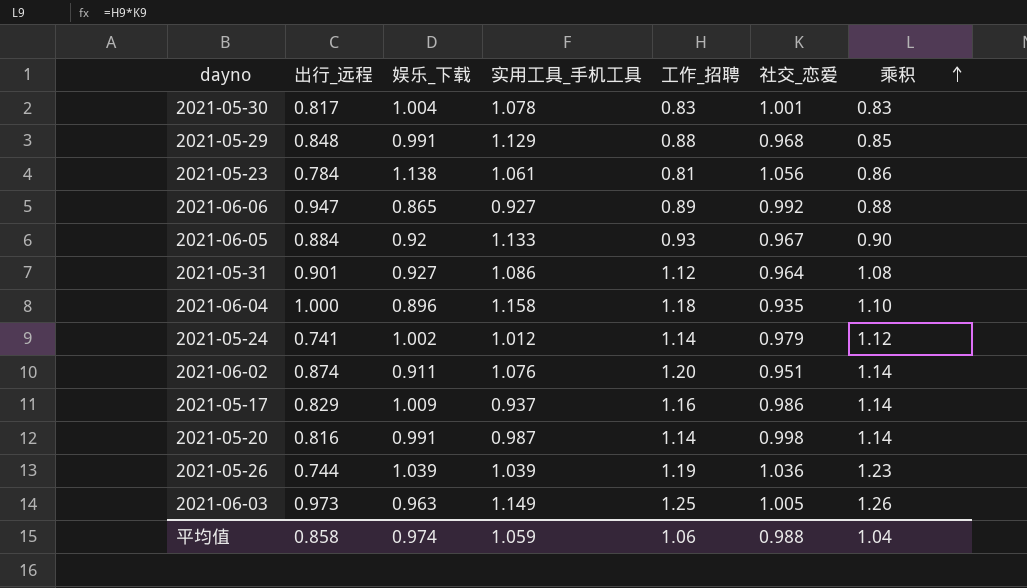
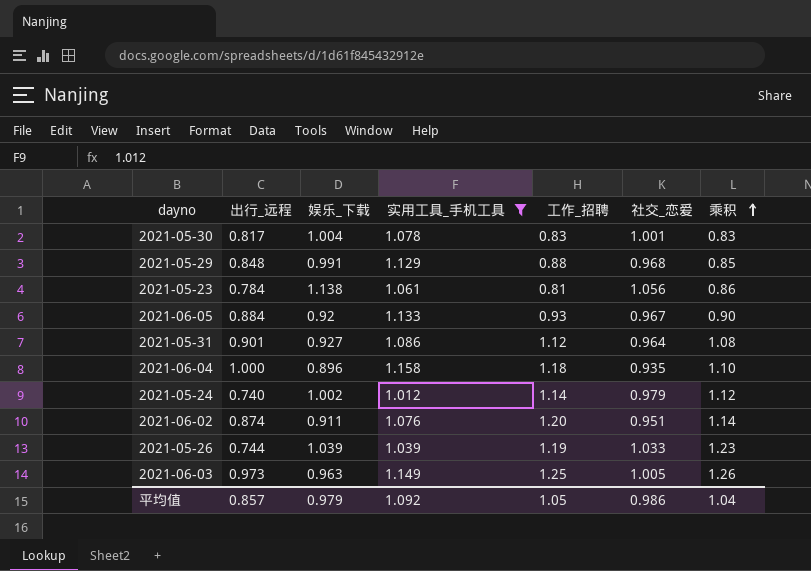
filter: none -> 实用工具_手机工具 >= 1.012
2021-05-24 | 出行_远程: 0.741 -> 0.740
2021-05-26 | 社交_恋爱: 1.036 -> 1.033
平均值 | 出行_远程: 0.858 -> 0.857
平均值 | 娱乐_下载: 0.974 -> 0.979
平均值 | 实用工具_手机工具: 1.059 -> 1.092
平均值 | 工作_招聘: 1.06 -> 1.05
平均值 | 社交_恋爱: 0.988 -> 0.986

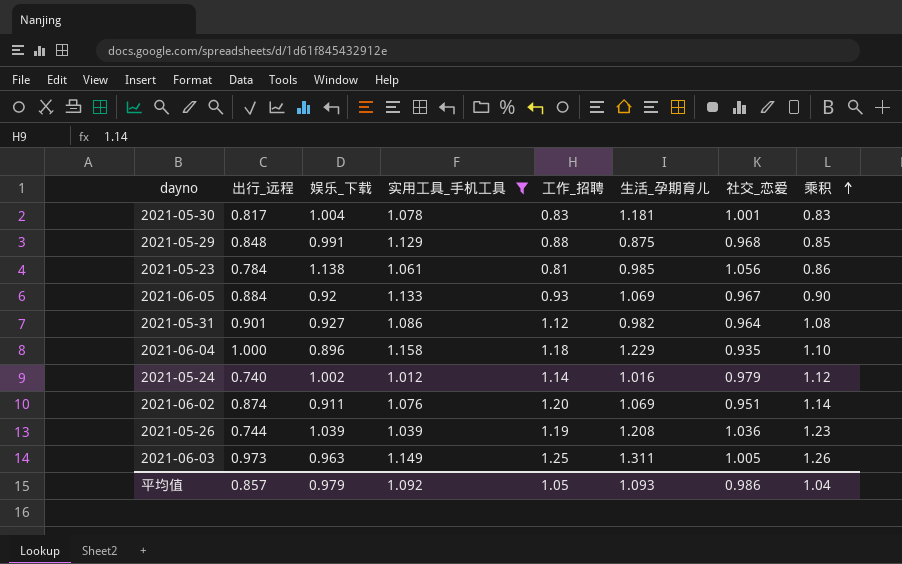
column 生活_孕期育儿 | position: none -> 6
2021-05-26 | 社交_恋爱: 1.033 -> 1.036

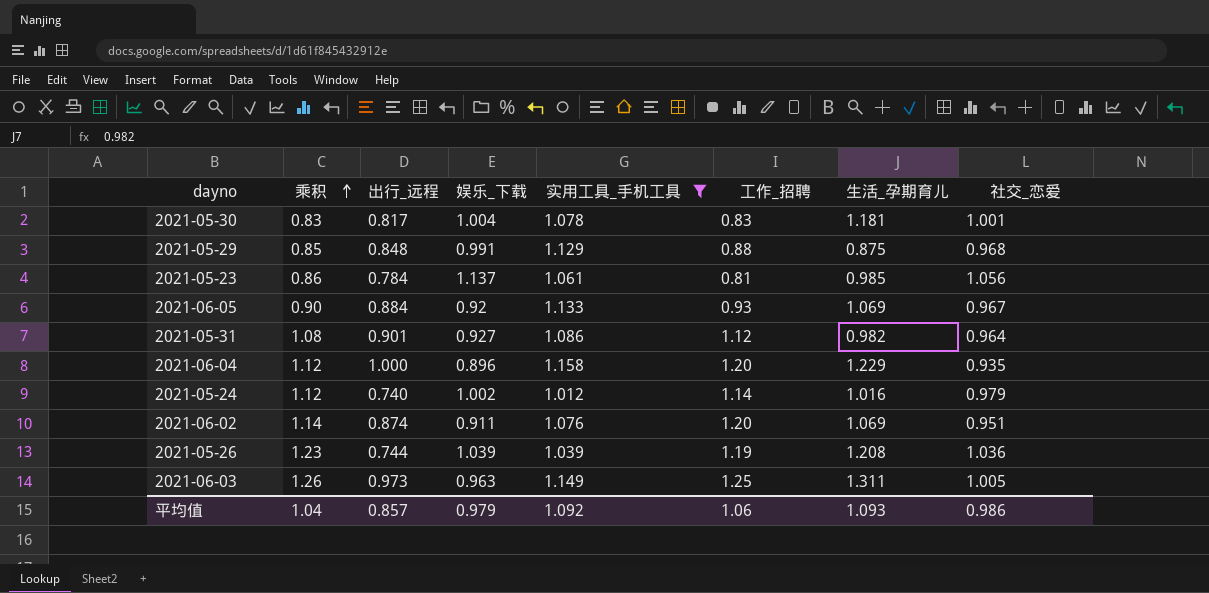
column 乘积 | position: 8 -> 2
2021-05-23 | 娱乐_下载: 1.138 -> 1.137
2021-06-04 | 乘积: 1.10 -> 1.12
2021-06-04 | 工作_招聘: 1.18 -> 1.20
平均值 | 工作_招聘: 1.05 -> 1.06

